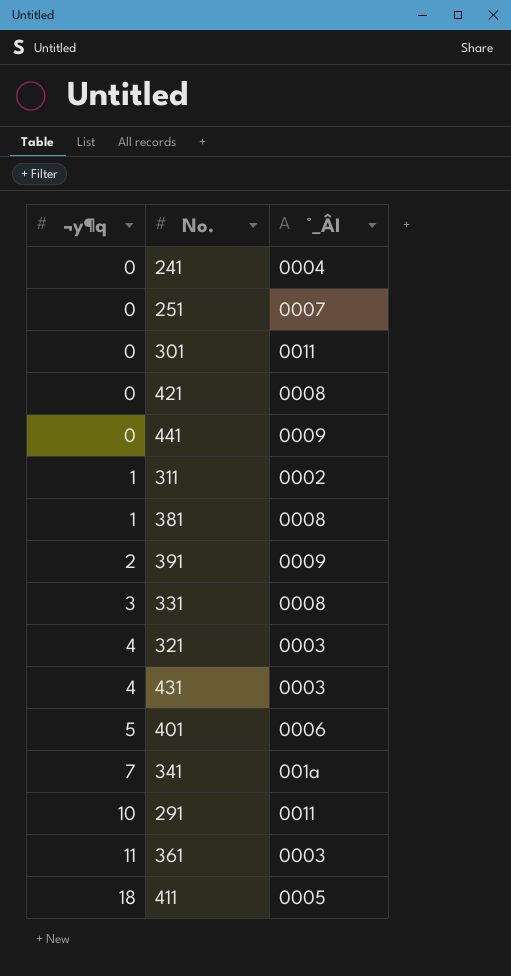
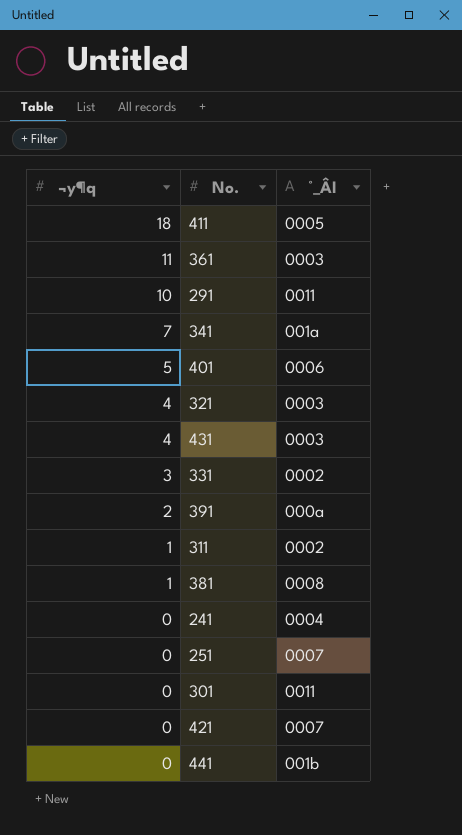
row order: ¬y¶q ascending -> ¬y¶q descending
331 | °_ÂI: 0008 -> 0002
391 | °_ÂI: 0009 -> 000a
421 | °_ÂI: 0008 -> 0007
441 | °_ÂI: 0009 -> 001b

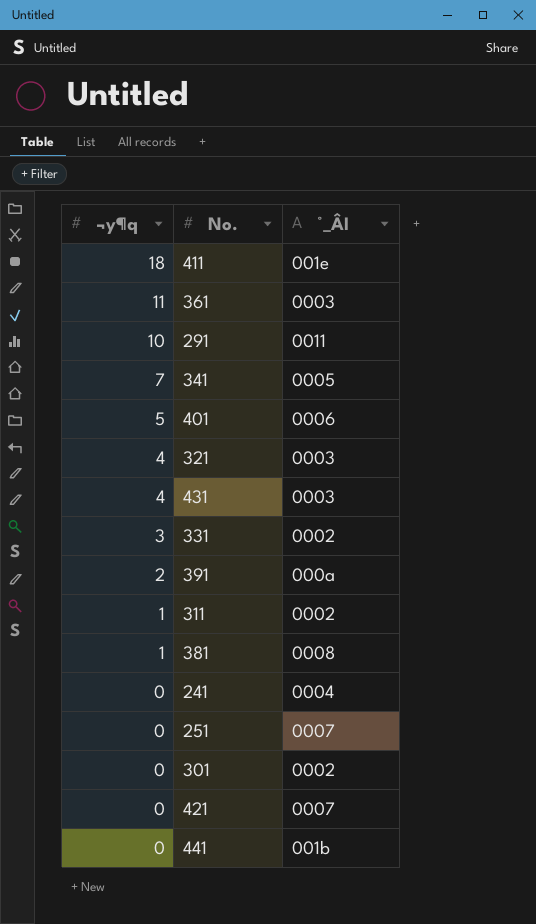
411 | °_ÂI: 0005 -> 001e
341 | °_ÂI: 001a -> 0005
301 | °_ÂI: 0011 -> 0002

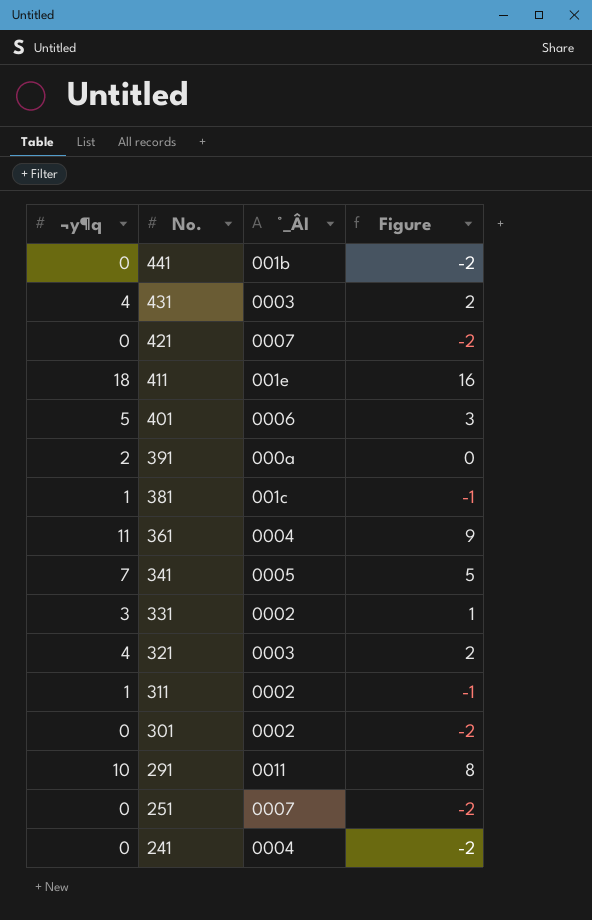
row order: ¬y¶q descending -> No. descending
column Figure | formula: none -> [¬y¶q] - 2
381 | °_ÂI: 0008 -> 001c
361 | °_ÂI: 0003 -> 0004

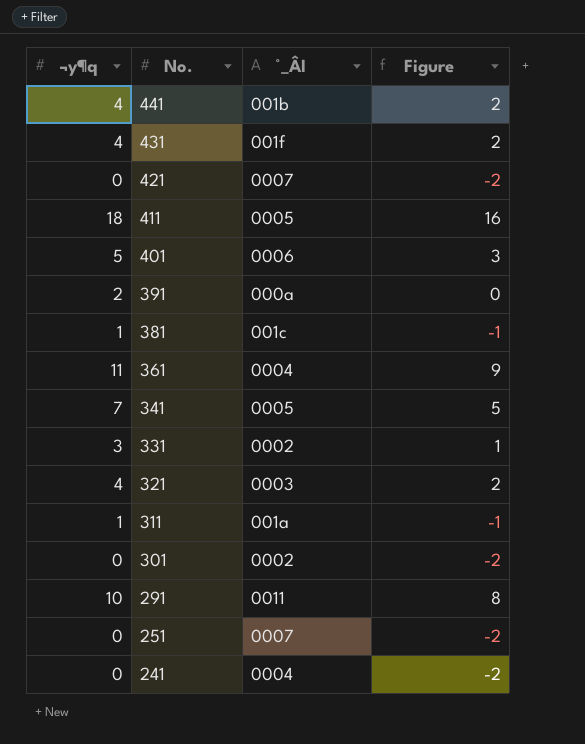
441 | ¬y¶q: 0 -> 4
441 | Figure: -2 -> 2
431 | °_ÂI: 0003 -> 001f
411 | °_ÂI: 001e -> 0005
311 | °_ÂI: 0002 -> 001a

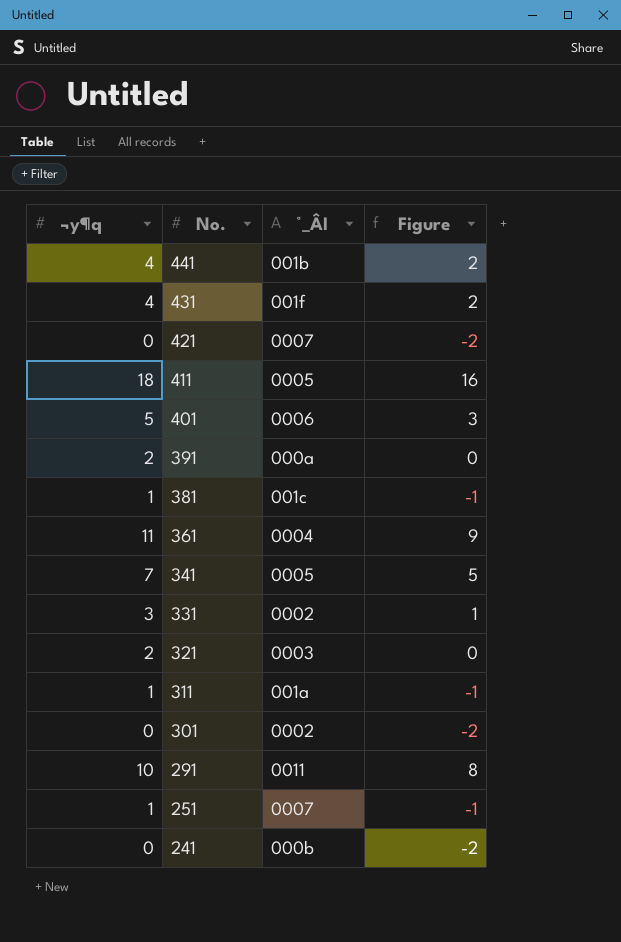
321 | ¬y¶q: 4 -> 2
321 | Figure: 2 -> 0
251 | ¬y¶q: 0 -> 1
251 | Figure: -2 -> -1
241 | °_ÂI: 0004 -> 000b

